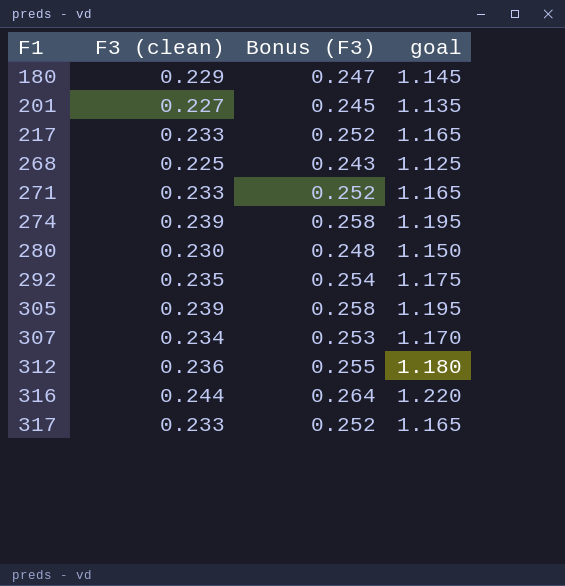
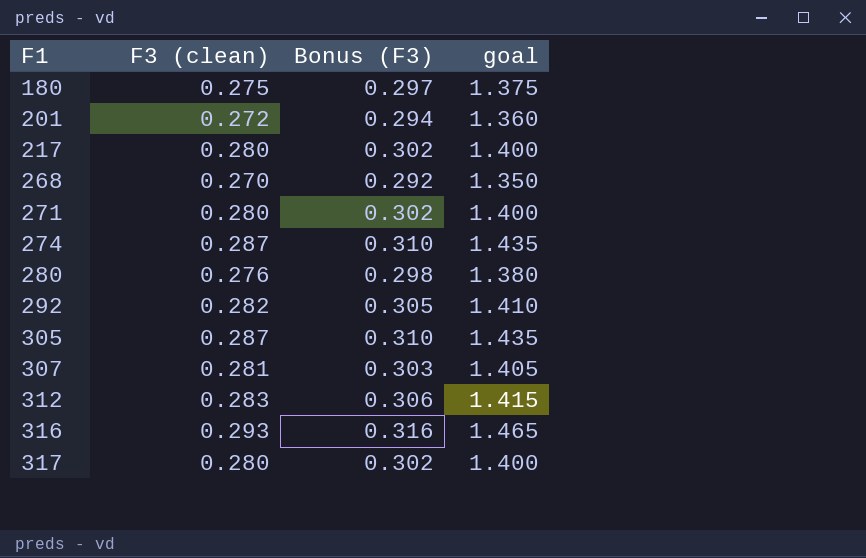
180 | F3 (clean): 0.229 -> 0.275
180 | Bonus (F3): 0.247 -> 0.297
180 | goal: 1.145 -> 1.375
201 | F3 (clean): 0.227 -> 0.272
201 | Bonus (F3): 0.245 -> 0.294
201 | goal: 1.135 -> 1.360
217 | F3 (clean): 0.233 -> 0.280
217 | Bonus (F3): 0.252 -> 0.302
217 | goal: 1.165 -> 1.400
268 | F3 (clean): 0.225 -> 0.270
268 | Bonus (F3): 0.243 -> 0.292
268 | goal: 1.125 -> 1.350
271 | F3 (clean): 0.233 -> 0.280
271 | Bonus (F3): 0.252 -> 0.302
271 | goal: 1.165 -> 1.400
274 | F3 (clean): 0.239 -> 0.287
274 | Bonus (F3): 0.258 -> 0.310
274 | goal: 1.195 -> 1.435
280 | F3 (clean): 0.230 -> 0.276
280 | Bonus (F3): 0.248 -> 0.298
280 | goal: 1.150 -> 1.380
292 | F3 (clean): 0.235 -> 0.282
292 | Bonus (F3): 0.254 -> 0.305
292 | goal: 1.175 -> 1.410
305 | F3 (clean): 0.239 -> 0.287
305 | Bonus (F3): 0.258 -> 0.310
305 | goal: 1.195 -> 1.435
307 | F3 (clean): 0.234 -> 0.281
307 | Bonus (F3): 0.253 -> 0.303
307 | goal: 1.170 -> 1.405
312 | F3 (clean): 0.236 -> 0.283
312 | Bonus (F3): 0.255 -> 0.306
312 | goal: 1.180 -> 1.415
316 | F3 (clean): 0.244 -> 0.293
316 | Bonus (F3): 0.264 -> 0.316
316 | goal: 1.220 -> 1.465
317 | F3 (clean): 0.233 -> 0.280
317 | Bonus (F3): 0.252 -> 0.302
317 | goal: 1.165 -> 1.400

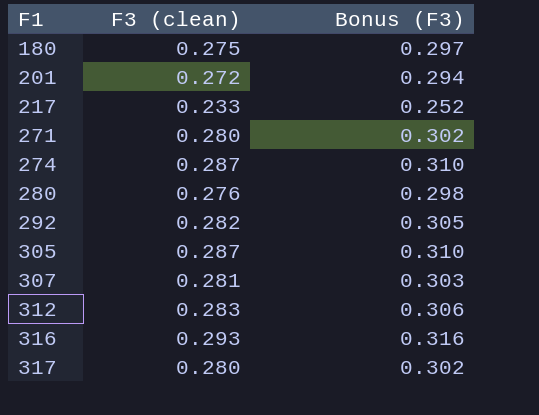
column goal | formula: [F3 (clean)] * 5 -> none
row 268: 0.270 | 0.292 | 1.350 -> none
217 | F3 (clean): 0.280 -> 0.233
217 | Bonus (F3): 0.302 -> 0.252

